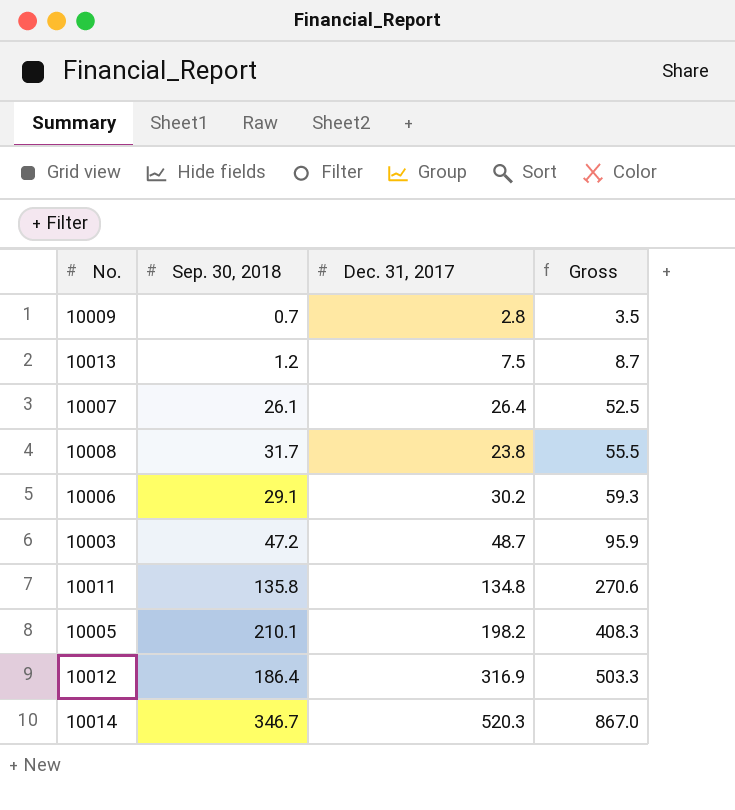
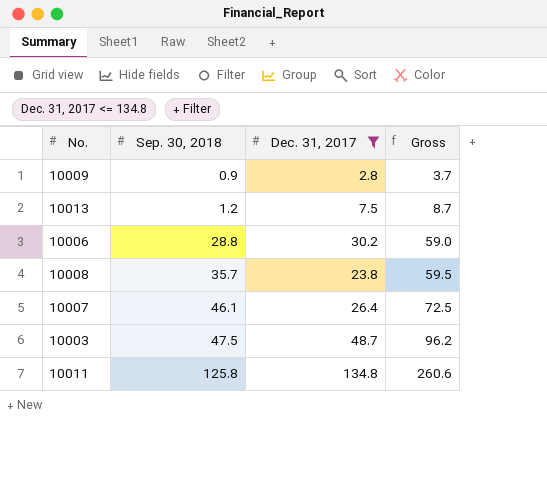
filter: none -> Dec. 31, 2017 <= 134.8
row order: Gross ascending -> Sep. 30, 2018 ascending
10009 | Sep. 30, 2018: 0.7 -> 0.9
10009 | Gross: 3.5 -> 3.7
10006 | Sep. 30, 2018: 29.1 -> 28.8
10006 | Gross: 59.3 -> 59.0
10008 | Sep. 30, 2018: 31.7 -> 35.7
10008 | Gross: 55.5 -> 59.5
10007 | Sep. 30, 2018: 26.1 -> 46.1
10007 | Gross: 52.5 -> 72.5
10003 | Sep. 30, 2018: 47.2 -> 47.5
10003 | Gross: 95.9 -> 96.2
10011 | Sep. 30, 2018: 135.8 -> 125.8
10011 | Gross: 270.6 -> 260.6

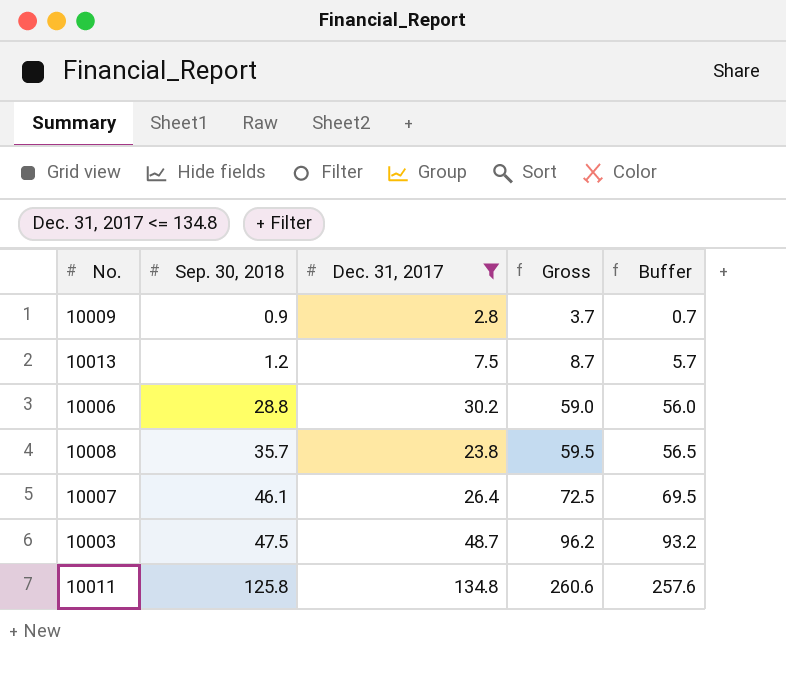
column Buffer | formula: none -> [Gross] - 3

